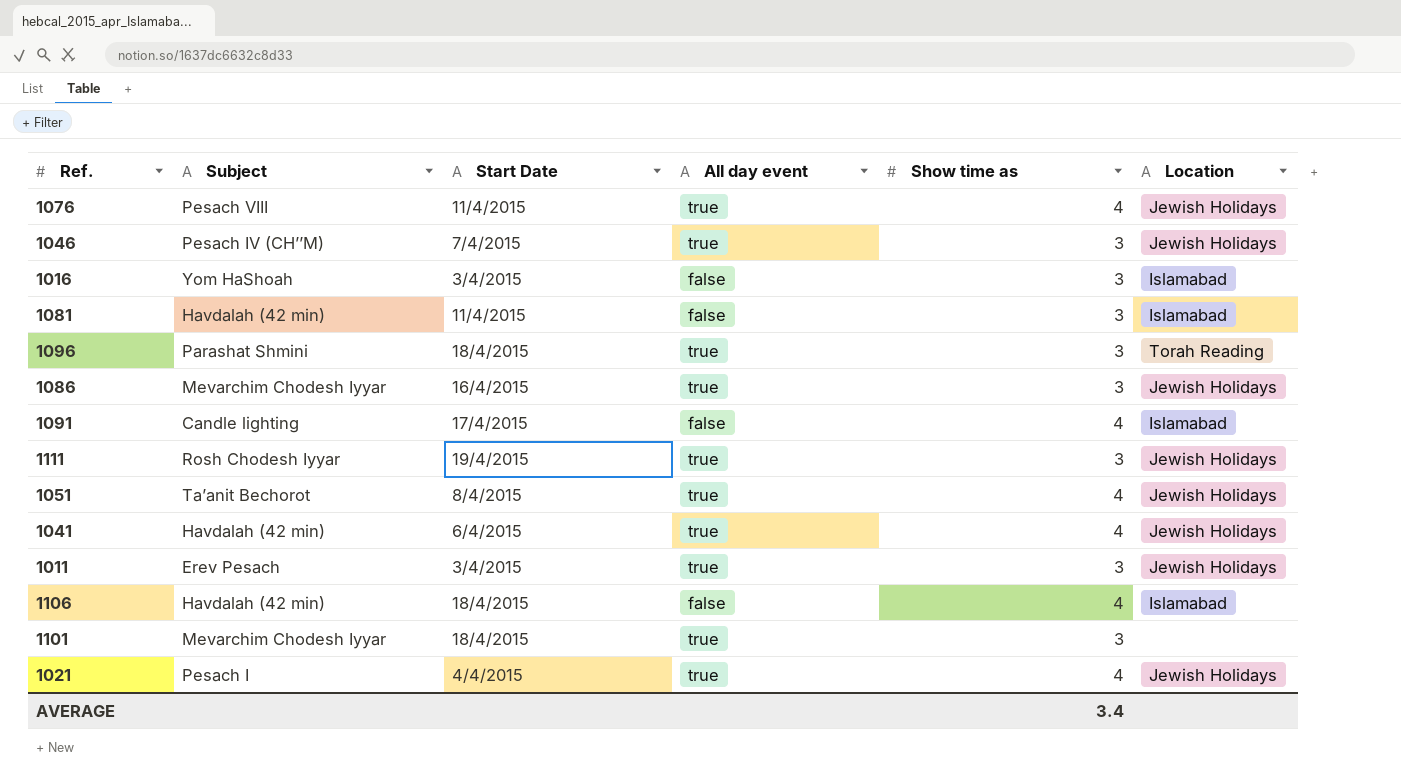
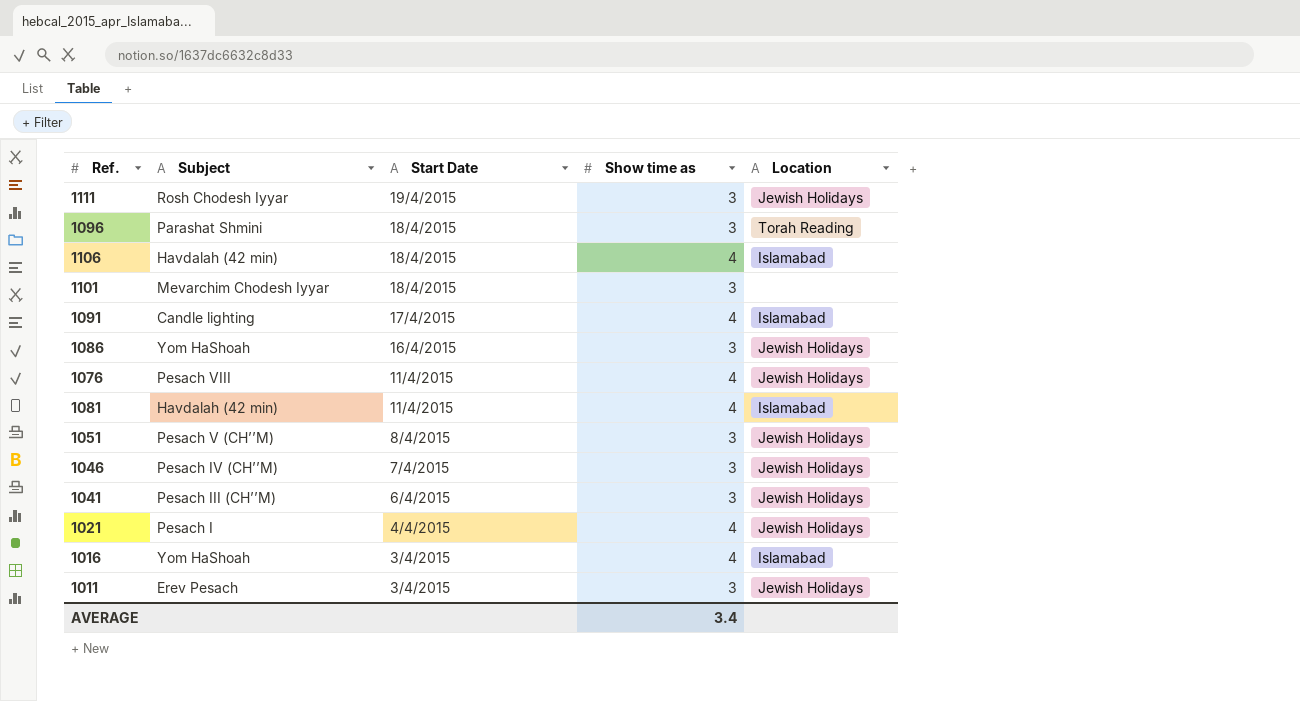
row order: none -> Start Date descending
column All day event | position: 4 -> none
1086 | Subject: Mevarchim Chodesh Iyyar -> Yom HaShoah
1081 | Show time as: 3 -> 4
1051 | Subject: Ta’anit Bechorot -> Pesach V (CH’’M)
1051 | Show time as: 4 -> 3
1041 | Subject: Havdalah (42 min) -> Pesach III (CH’’M)
1041 | Show time as: 4 -> 3
1016 | Show time as: 3 -> 4

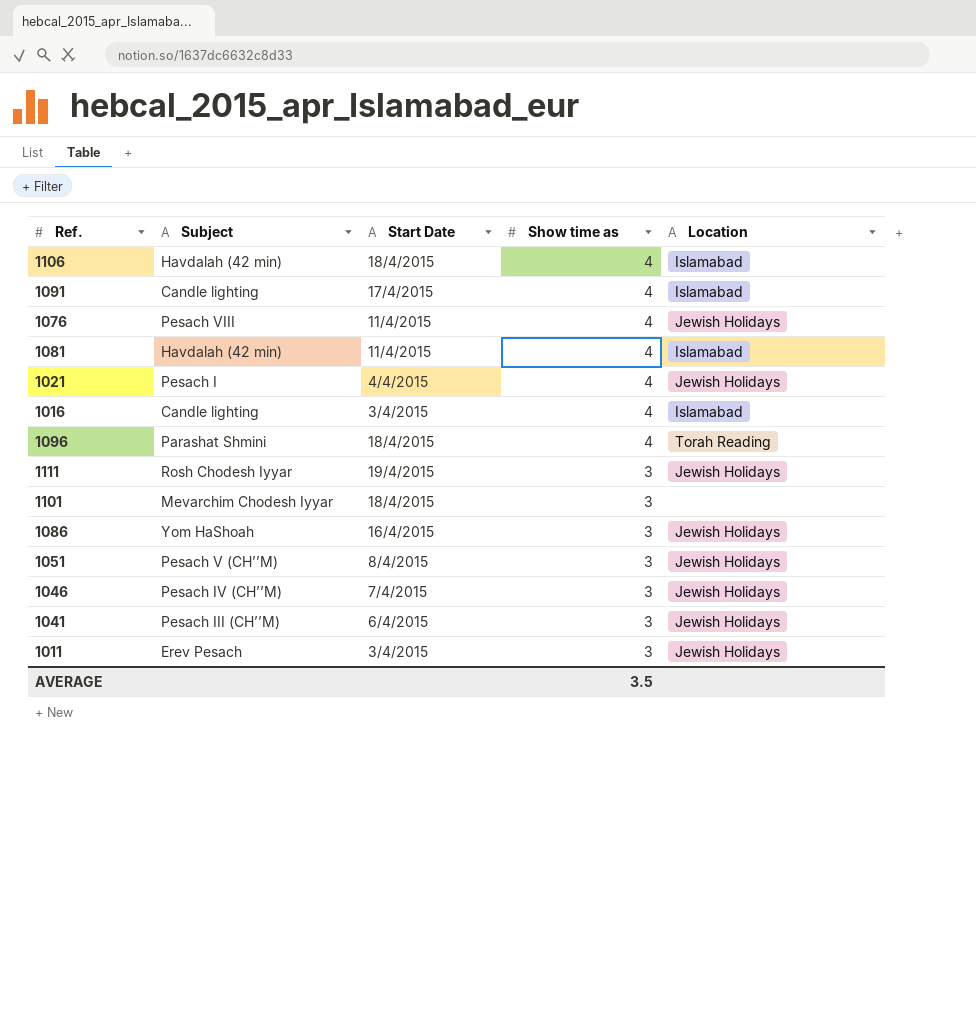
row order: Start Date descending -> Show time as descending
1016 | Subject: Yom HaShoah -> Candle lighting
1096 | Show time as: 3 -> 4
AVERAGE | Show time as: 3.4 -> 3.5

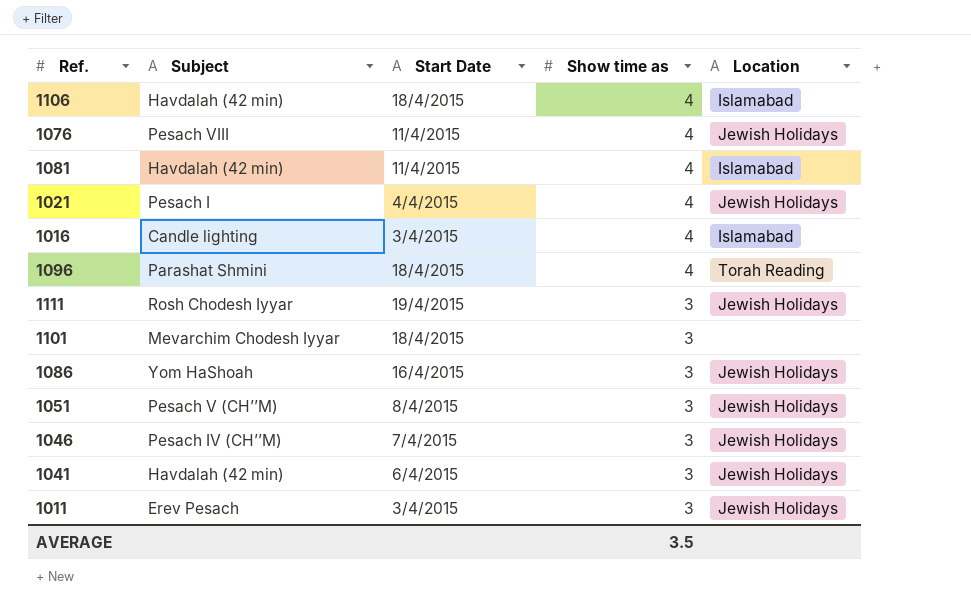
row 1091: Candle lighting | 17/4/2015 | 4 | Islamabad -> none
1041 | Subject: Pesach III (CH’’M) -> Havdalah (42 min)

